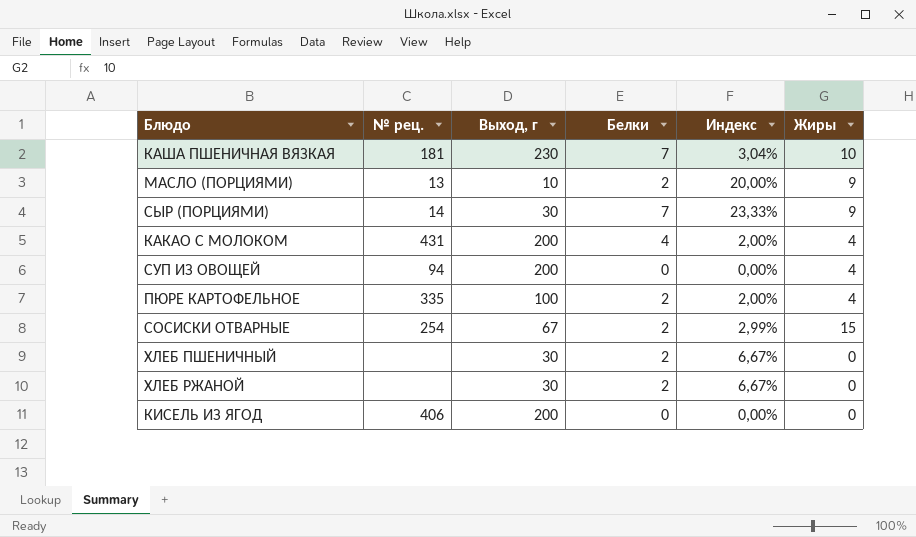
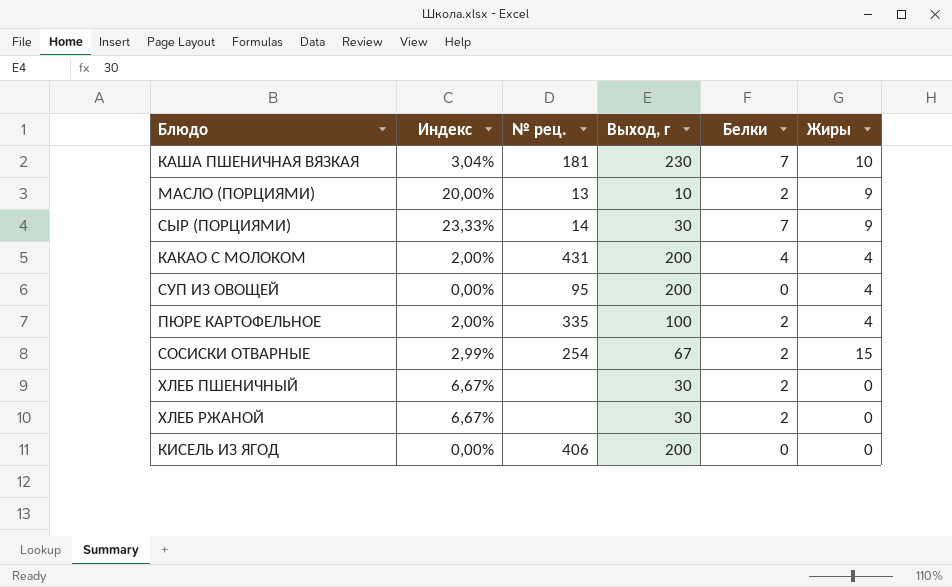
column Индекс | position: 5 -> 2
СУП ИЗ ОВОЩЕЙ | № рец.: 94 -> 95

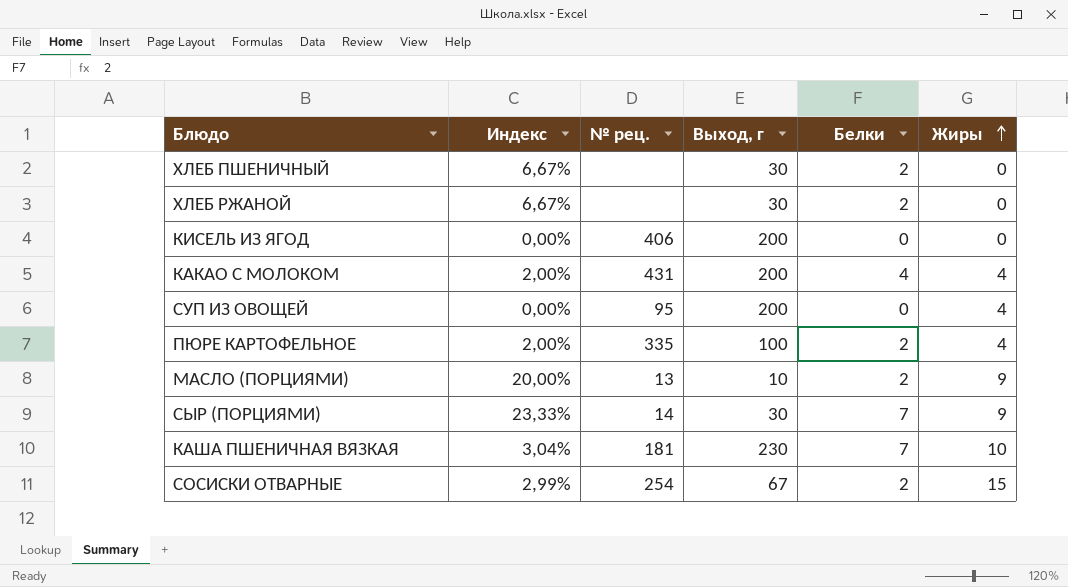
row order: none -> Жиры ascending

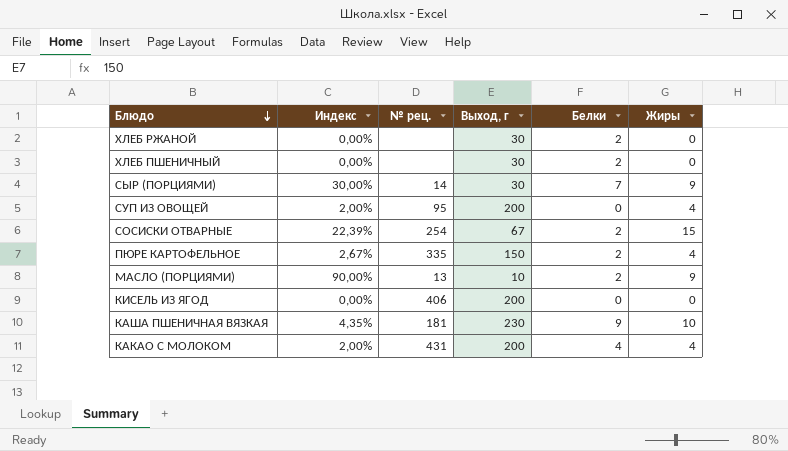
row order: Жиры ascending -> Блюдо descending
column Индекс | formula: [Белки] / [Выход, г] -> [Жиры] / [Выход, г]
ПЮРЕ КАРТОФЕЛЬНОЕ | Выход, г: 100 -> 150
КАША ПШЕНИЧНАЯ ВЯЗКАЯ | Белки: 7 -> 9

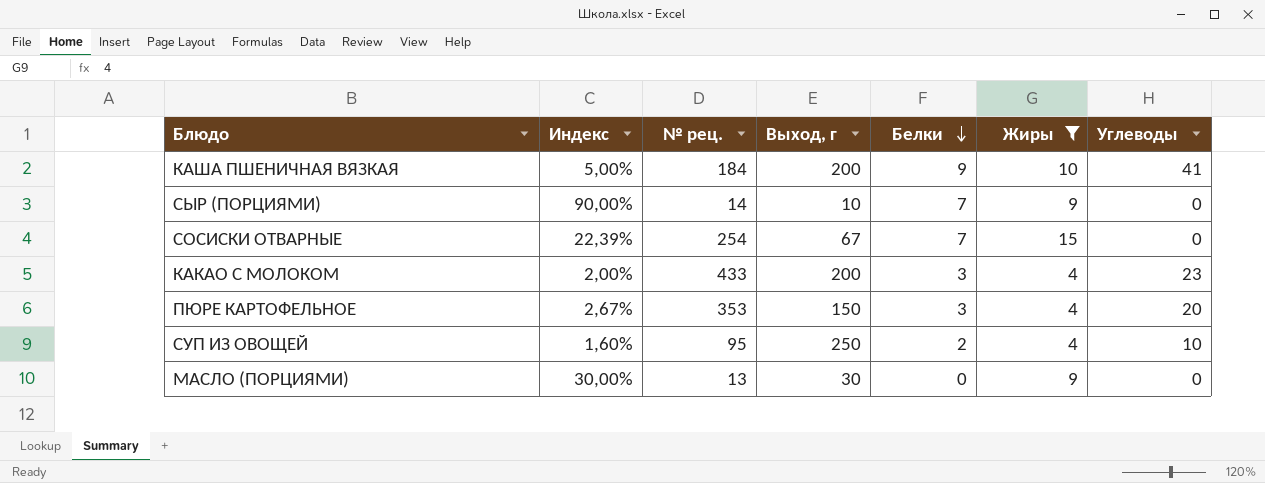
filter: none -> Жиры != 0
row order: Блюдо descending -> Белки descending
column Углеводы | position: none -> 7
КАША ПШЕНИЧНАЯ ВЯЗКАЯ | Индекс: 4,35% -> 5,00%
КАША ПШЕНИЧНАЯ ВЯЗКАЯ | № рец.: 181 -> 184
КАША ПШЕНИЧНАЯ ВЯЗКАЯ | Выход, г: 230 -> 200
СЫР (ПОРЦИЯМИ) | Индекс: 30,00% -> 90,00%
СЫР (ПОРЦИЯМИ) | Выход, г: 30 -> 10
СОСИСКИ ОТВАРНЫЕ | Белки: 2 -> 7
КАКАО С МОЛОКОМ | № рец.: 431 -> 433
КАКАО С МОЛОКОМ | Белки: 4 -> 3
ПЮРЕ КАРТОФЕЛЬНОЕ | № рец.: 335 -> 353
ПЮРЕ КАРТОФЕЛЬНОЕ | Белки: 2 -> 3
СУП ИЗ ОВОЩЕЙ | Индекс: 2,00% -> 1,60%
СУП ИЗ ОВОЩЕЙ | Выход, г: 200 -> 250
СУП ИЗ ОВОЩЕЙ | Белки: 0 -> 2
МАСЛО (ПОРЦИЯМИ) | Индекс: 90,00% -> 30,00%
МАСЛО (ПОРЦИЯМИ) | Выход, г: 10 -> 30
МАСЛО (ПОРЦИЯМИ) | Белки: 2 -> 0

